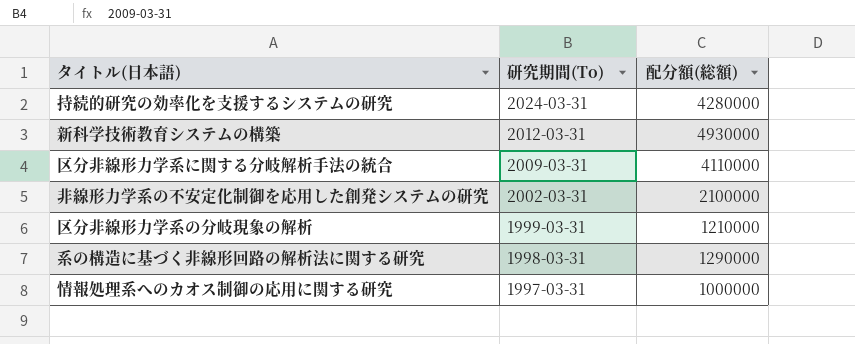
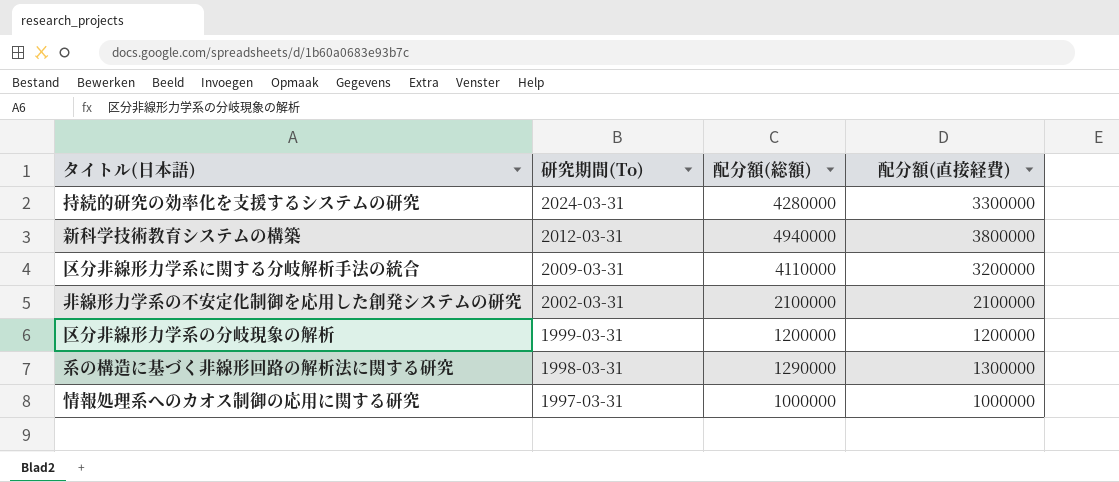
column 配分額(直接経費) | position: none -> 4
新科学技術教育システムの構築 | 配分額(総額): 4930000 -> 4940000
区分非線形力学系の分岐現象の解析 | 配分額(総額): 1210000 -> 1200000

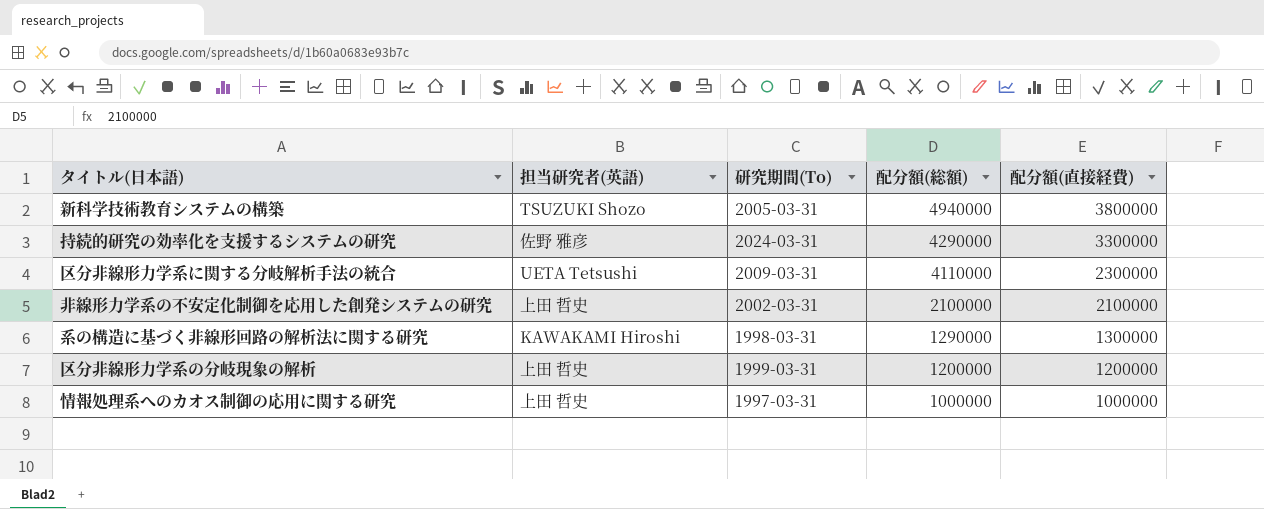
row order: 研究期間(To) descending -> 配分額(総額) descending
column 担当研究者(英語) | position: none -> 2
新科学技術教育システムの構築 | 研究期間(To): 2012-03-31 -> 2005-03-31
持続的研究の効率化を支援するシステムの研究 | 配分額(総額): 4280000 -> 4290000
区分非線形力学系に関する分岐解析手法の統合 | 配分額(直接経費): 3200000 -> 2300000

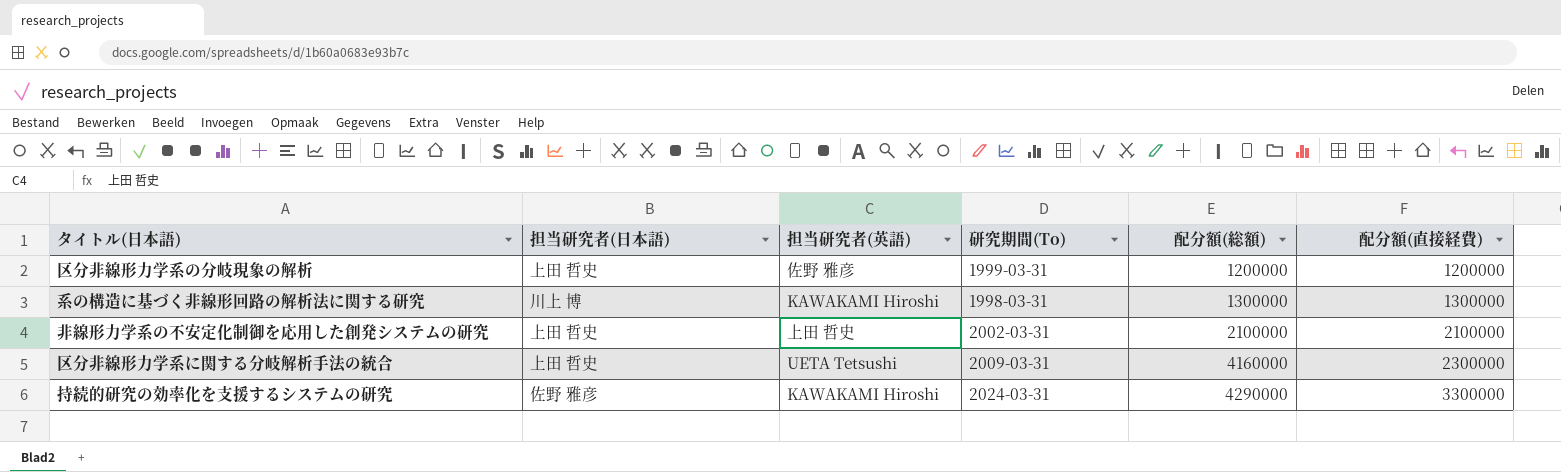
row order: 配分額(総額) descending -> 配分額(総額) ascending
column 担当研究者(日本語) | position: none -> 2
row 新科学技術教育システムの構築: TSUZUKI Shozo | 2005-03-31 | 4940000 | 3800000 -> none
row 情報処理系へのカオス制御の応用に関する研究: 上田 哲史 | 1997-03-31 | 1000000 | 1000000 -> none
区分非線形力学系の分岐現象の解析 | 担当研究者(英語): 上田 哲史 -> 佐野 雅彦
系の構造に基づく非線形回路の解析法に関する研究 | 配分額(総額): 1290000 -> 1300000
区分非線形力学系に関する分岐解析手法の統合 | 配分額(総額): 4110000 -> 4160000
持続的研究の効率化を支援するシステムの研究 | 担当研究者(英語): 佐野 雅彦 -> KAWAKAMI Hiroshi

